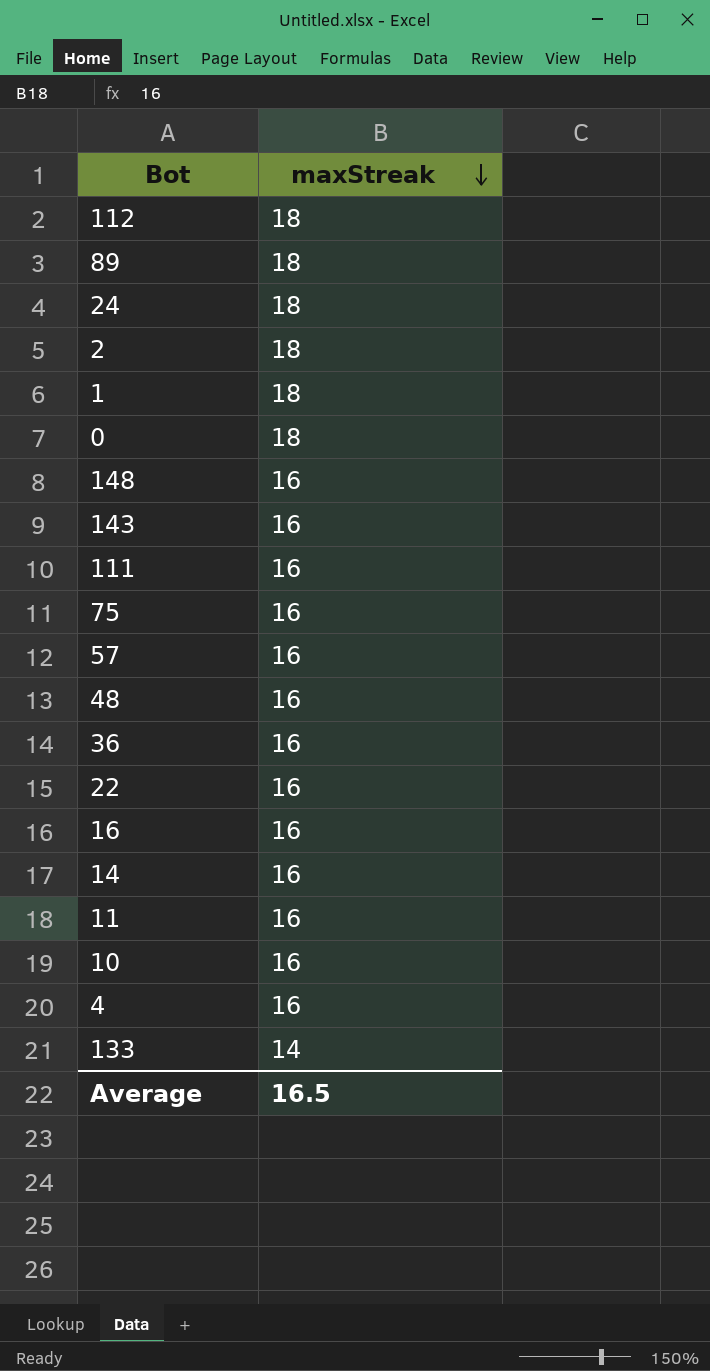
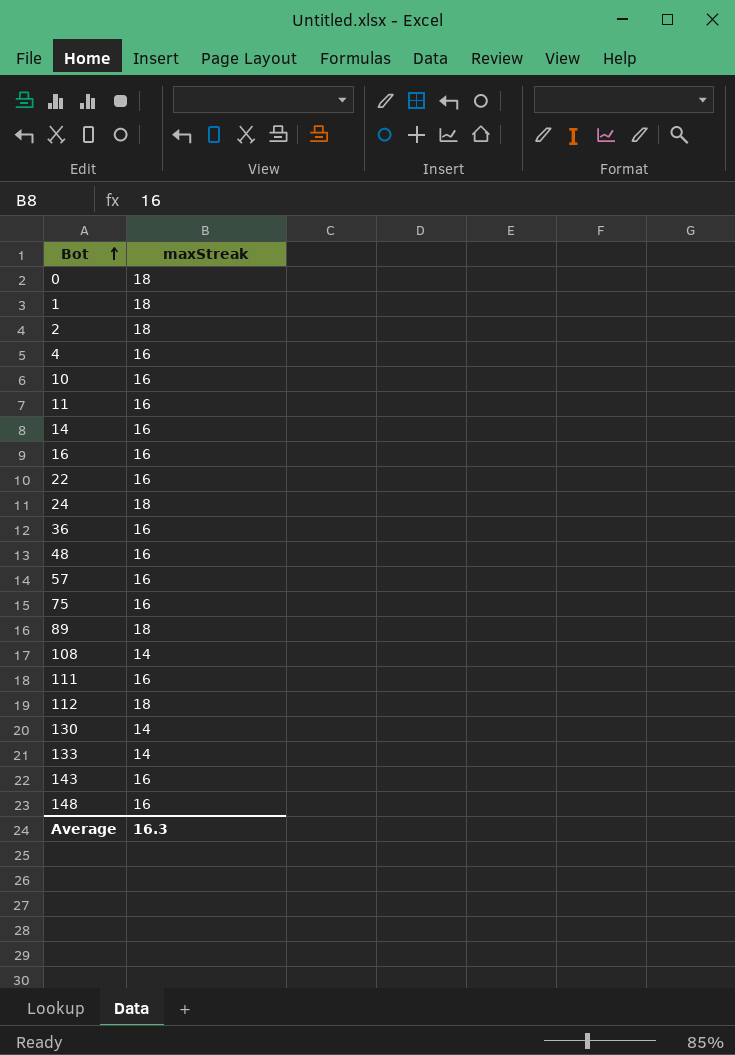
row order: maxStreak descending -> Bot ascending
row 108: none -> 14
row 130: none -> 14
Average | maxStreak: 16.5 -> 16.3

